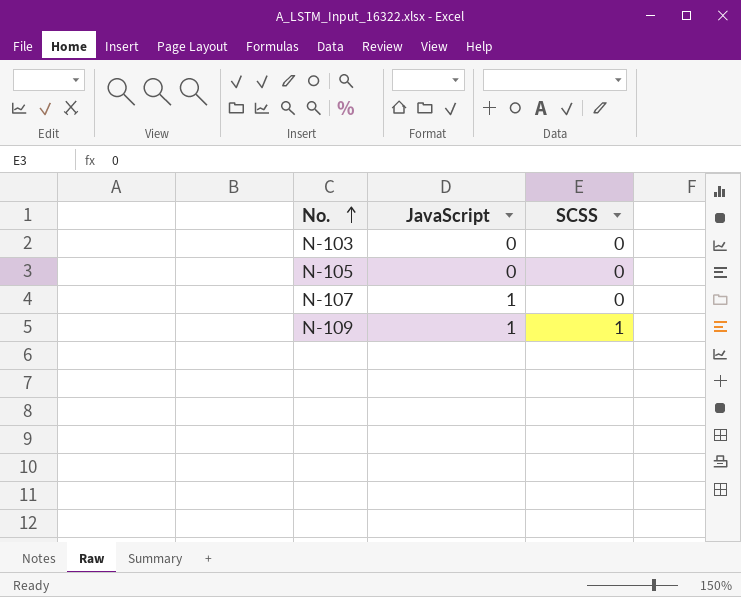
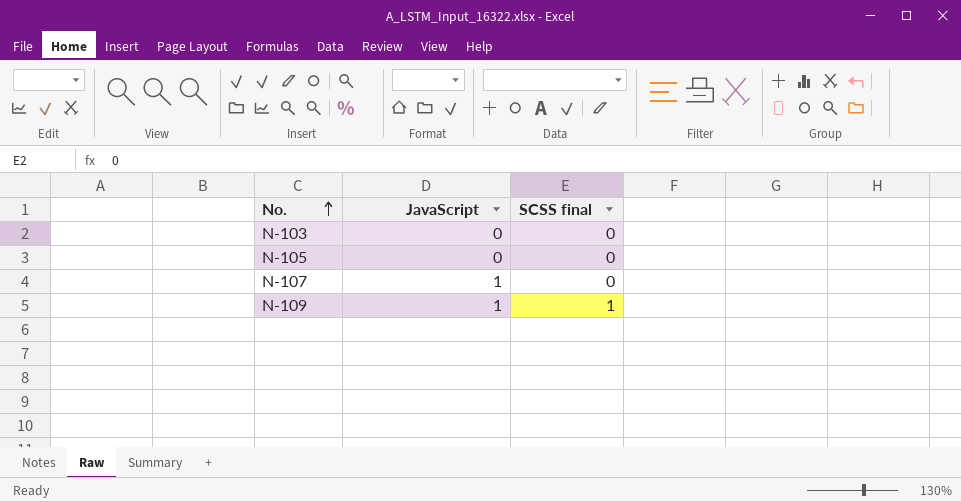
column name: SCSS -> SCSS final

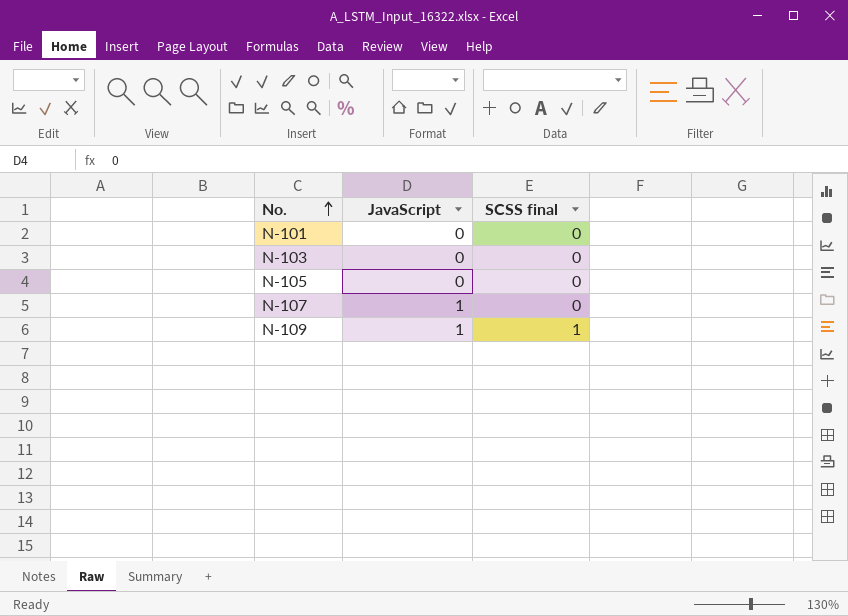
row N-101: none -> 0 | 0

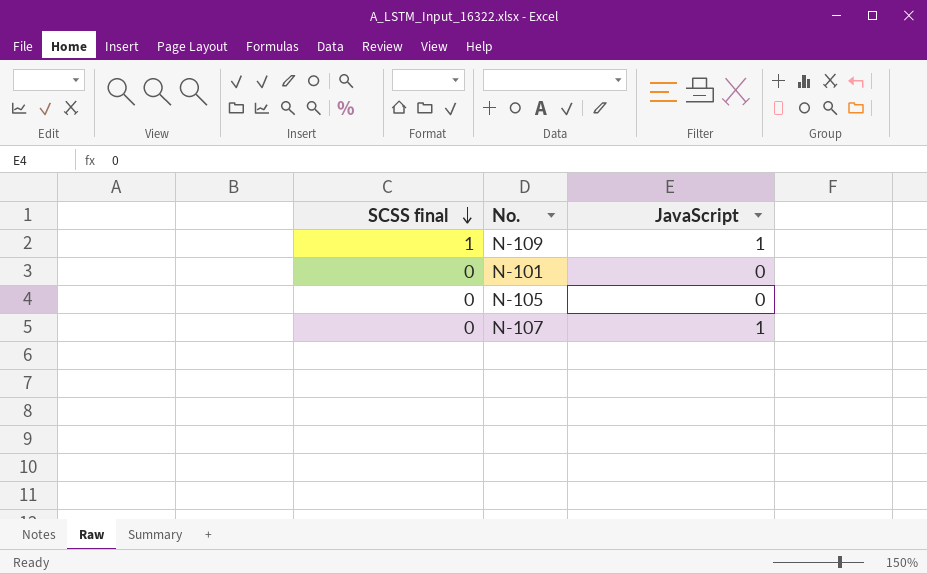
row order: No. ascending -> SCSS final descending
column SCSS final | position: 3 -> 1
row N-103: 0 | 0 -> none

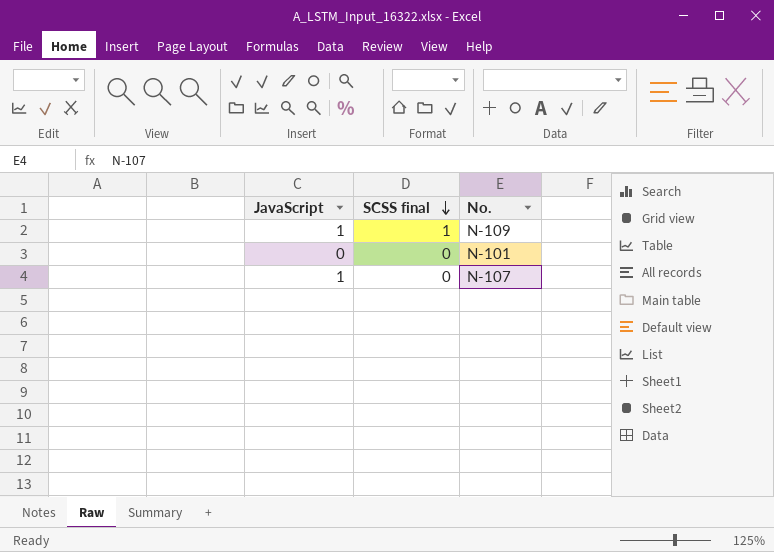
column JavaScript | position: 3 -> 1
row N-105: 0 | 0 -> none

